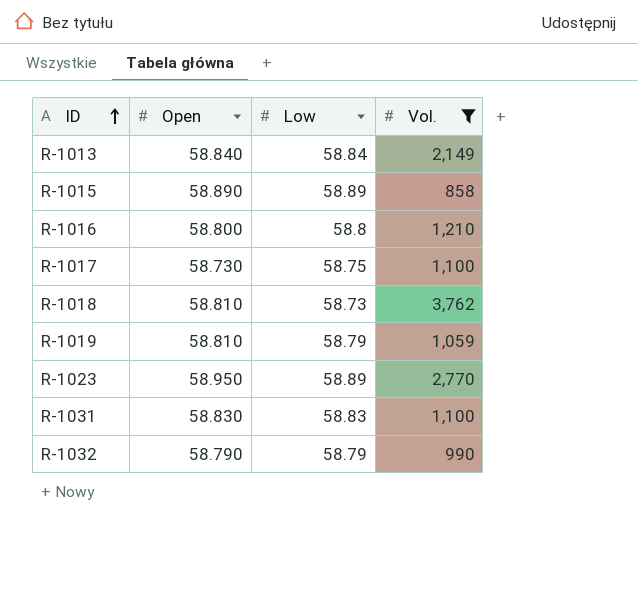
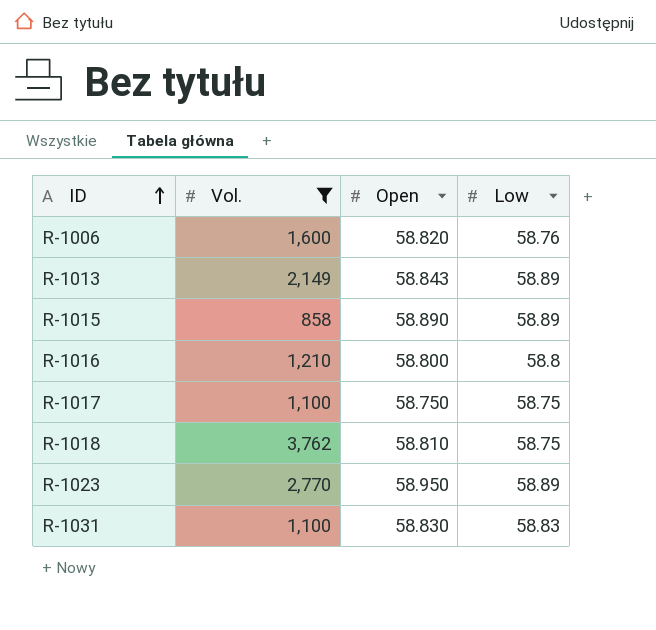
column Vol. | position: 4 -> 2
row R-1019: 58.810 | 58.79 | 1,059 -> none
row R-1032: 58.790 | 58.79 | 990 -> none
row R-1006: none -> 1,600 | 58.820 | 58.76
R-1013 | Open: 58.840 -> 58.843
R-1013 | Low: 58.84 -> 58.89
R-1017 | Open: 58.730 -> 58.750
R-1018 | Low: 58.73 -> 58.75

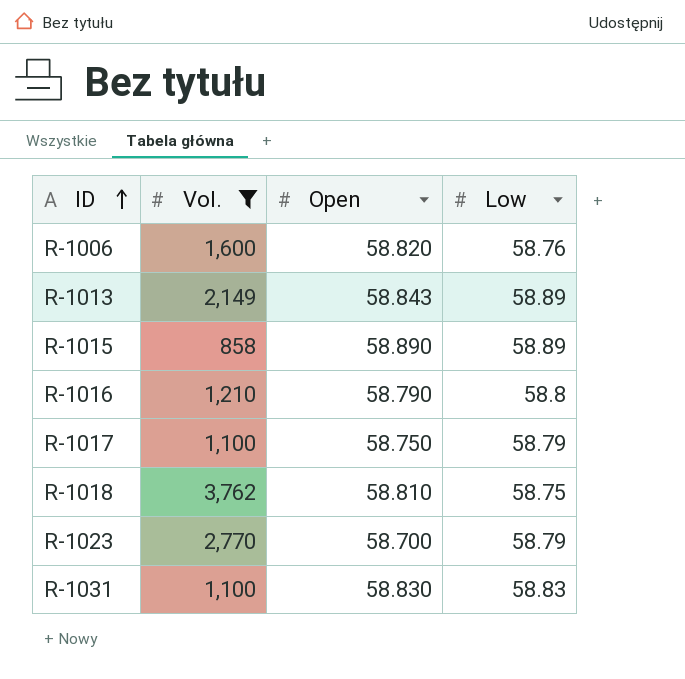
R-1016 | Open: 58.800 -> 58.790
R-1017 | Low: 58.75 -> 58.79
R-1023 | Open: 58.950 -> 58.700
R-1023 | Low: 58.89 -> 58.79

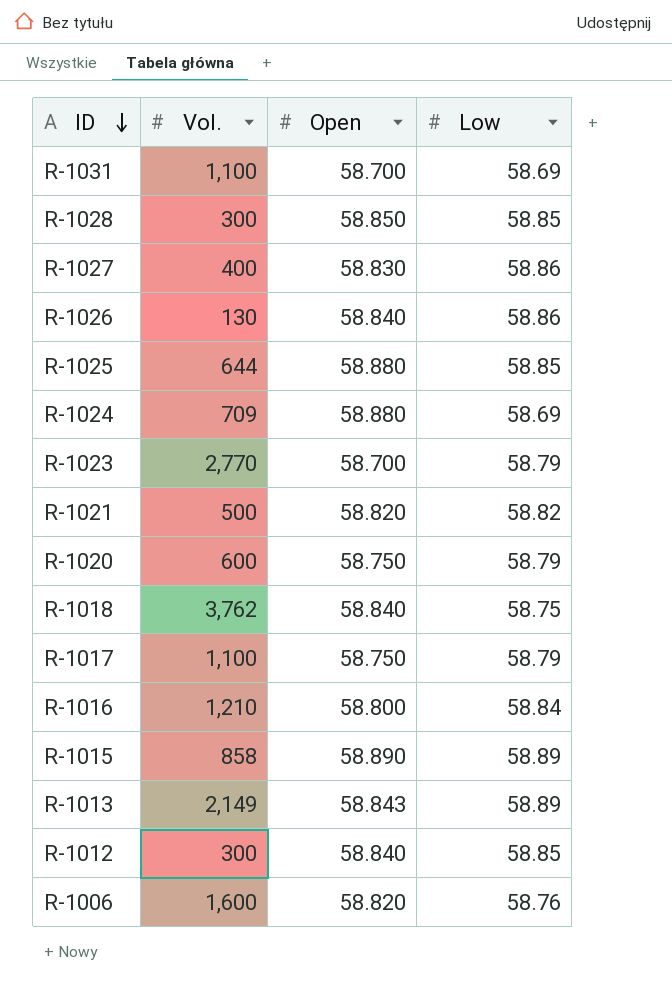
filter: Vol. >= 858 -> none
row order: ID ascending -> ID descending
R-1031 | Open: 58.830 -> 58.700
R-1031 | Low: 58.83 -> 58.69
R-1018 | Open: 58.810 -> 58.840
R-1016 | Open: 58.790 -> 58.800
R-1016 | Low: 58.8 -> 58.84

